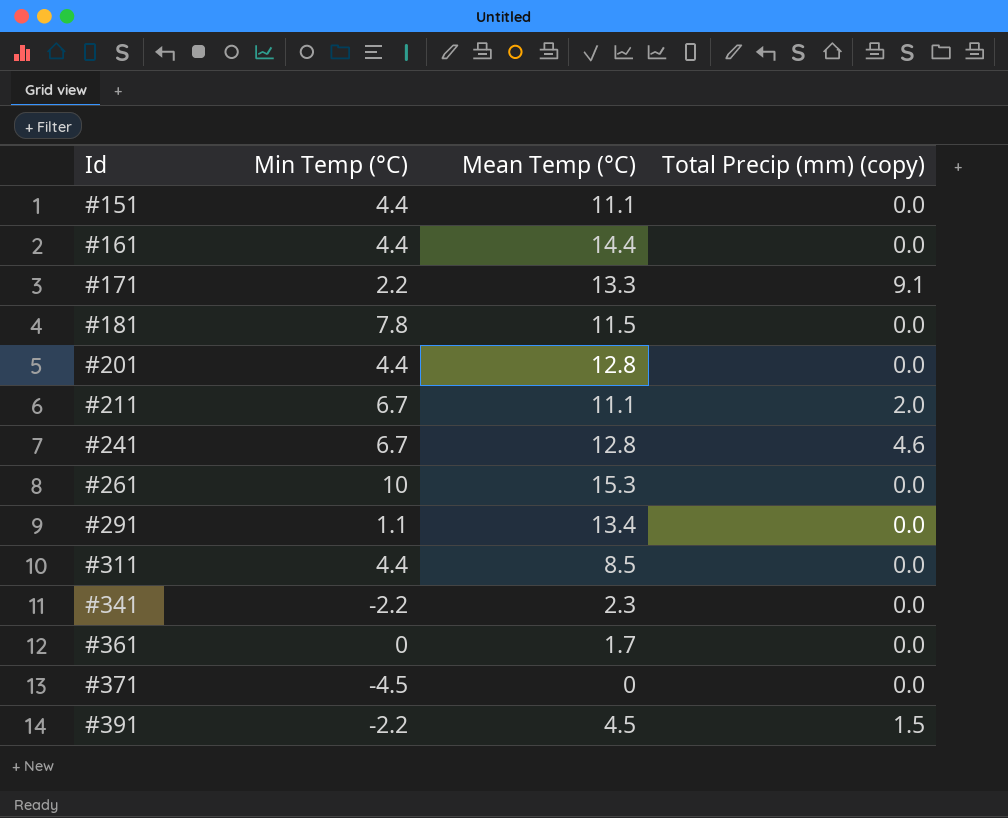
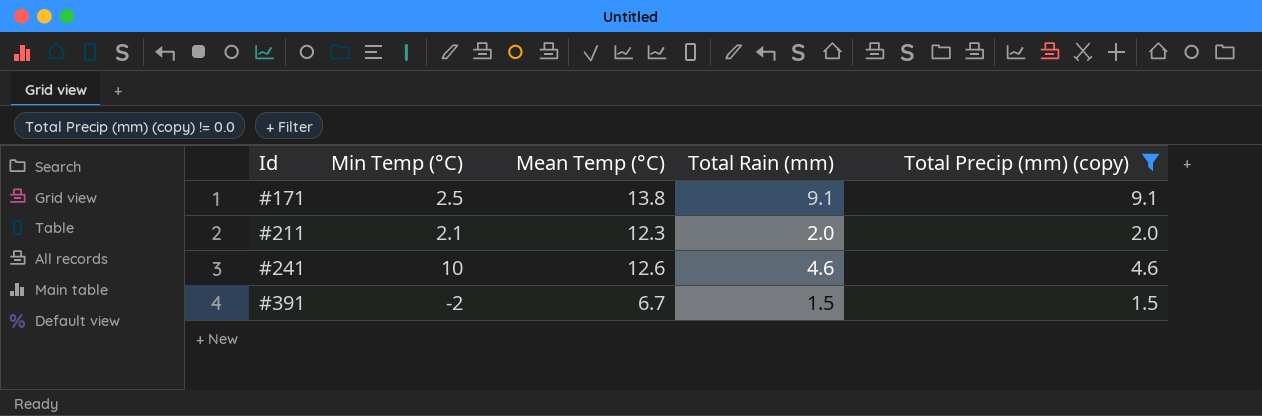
filter: none -> Total Precip (mm) (copy) != 0.0
column Total Rain (mm) | position: none -> 4
#171 | Min Temp (°C): 2.2 -> 2.5
#171 | Mean Temp (°C): 13.3 -> 13.8
#211 | Min Temp (°C): 6.7 -> 2.1
#211 | Mean Temp (°C): 11.1 -> 12.3
#241 | Min Temp (°C): 6.7 -> 10
#241 | Mean Temp (°C): 12.8 -> 12.6
#391 | Min Temp (°C): -2.2 -> -2
#391 | Mean Temp (°C): 4.5 -> 6.7

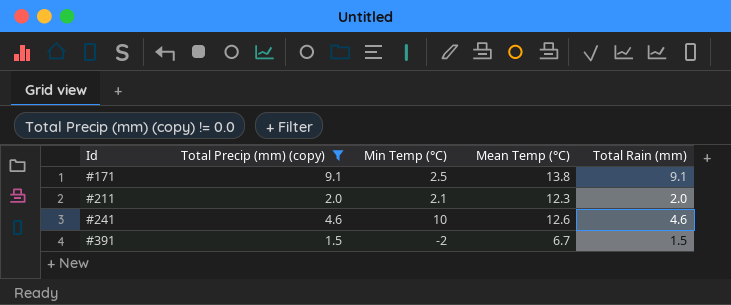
column Total Precip (mm) (copy) | position: 5 -> 2

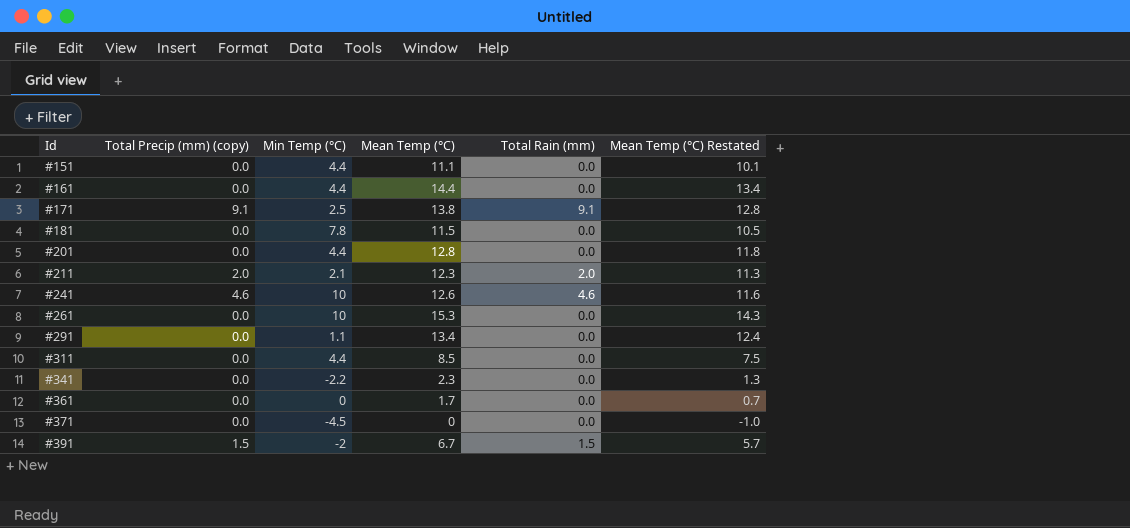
filter: Total Precip (mm) (copy) != 0.0 -> none
column Mean Temp (°C) Restated | formula: none -> [Mean Temp (°C)] - 1

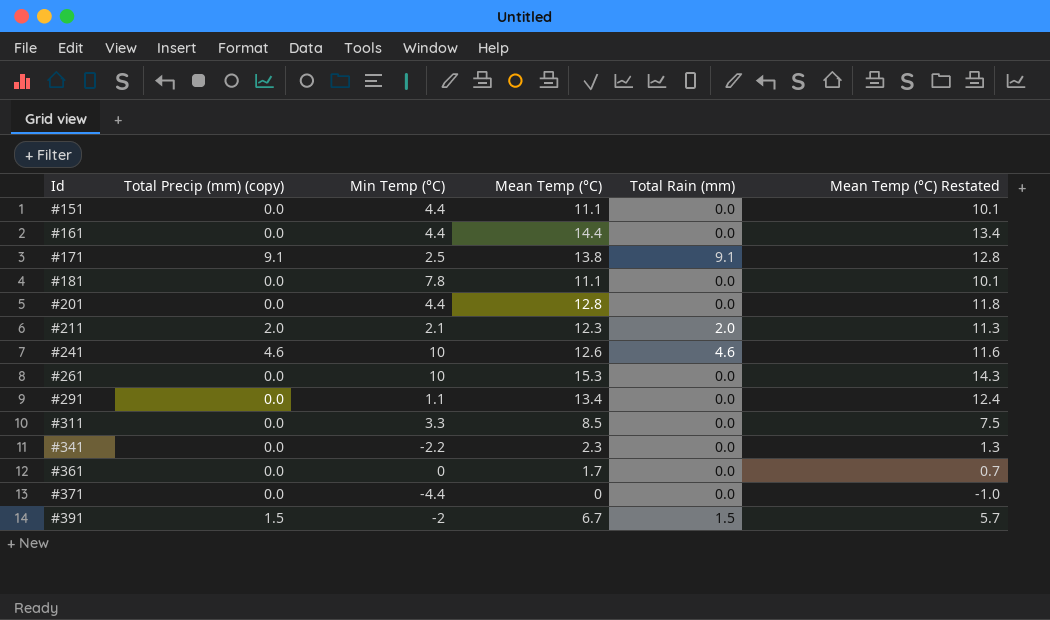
#181 | Mean Temp (°C): 11.5 -> 11.1
#181 | Mean Temp (°C) Restated: 10.5 -> 10.1
#311 | Min Temp (°C): 4.4 -> 3.3
#371 | Min Temp (°C): -4.5 -> -4.4

